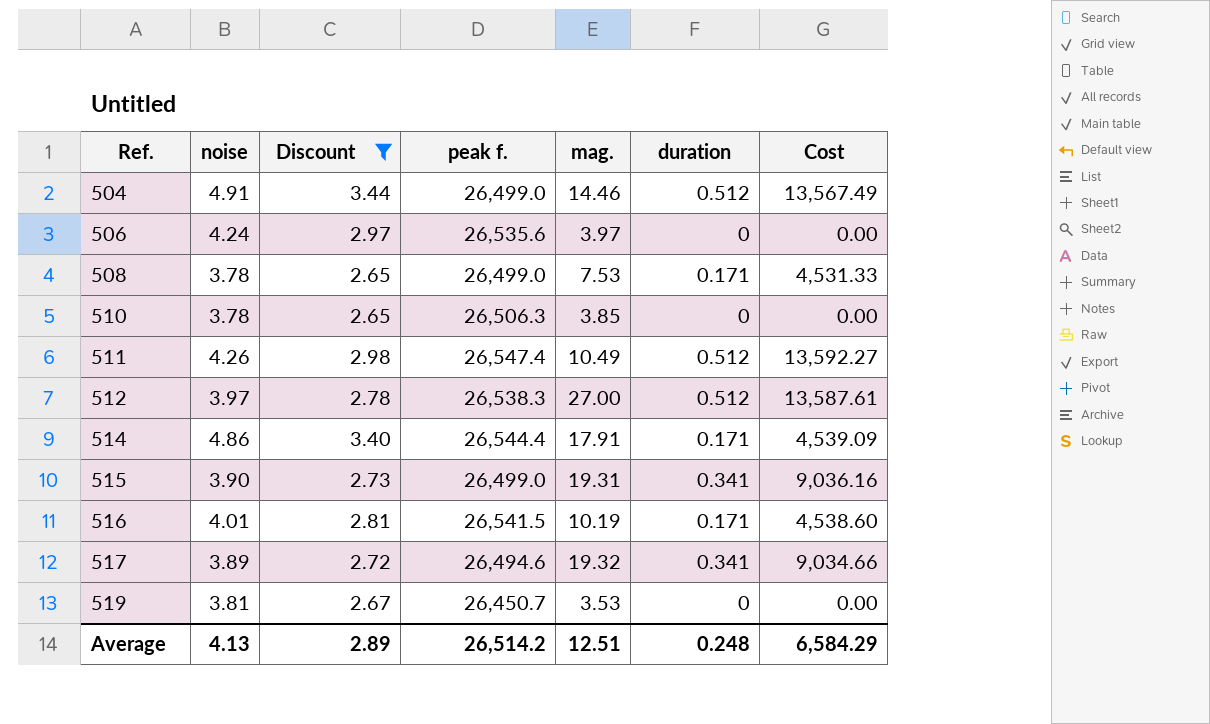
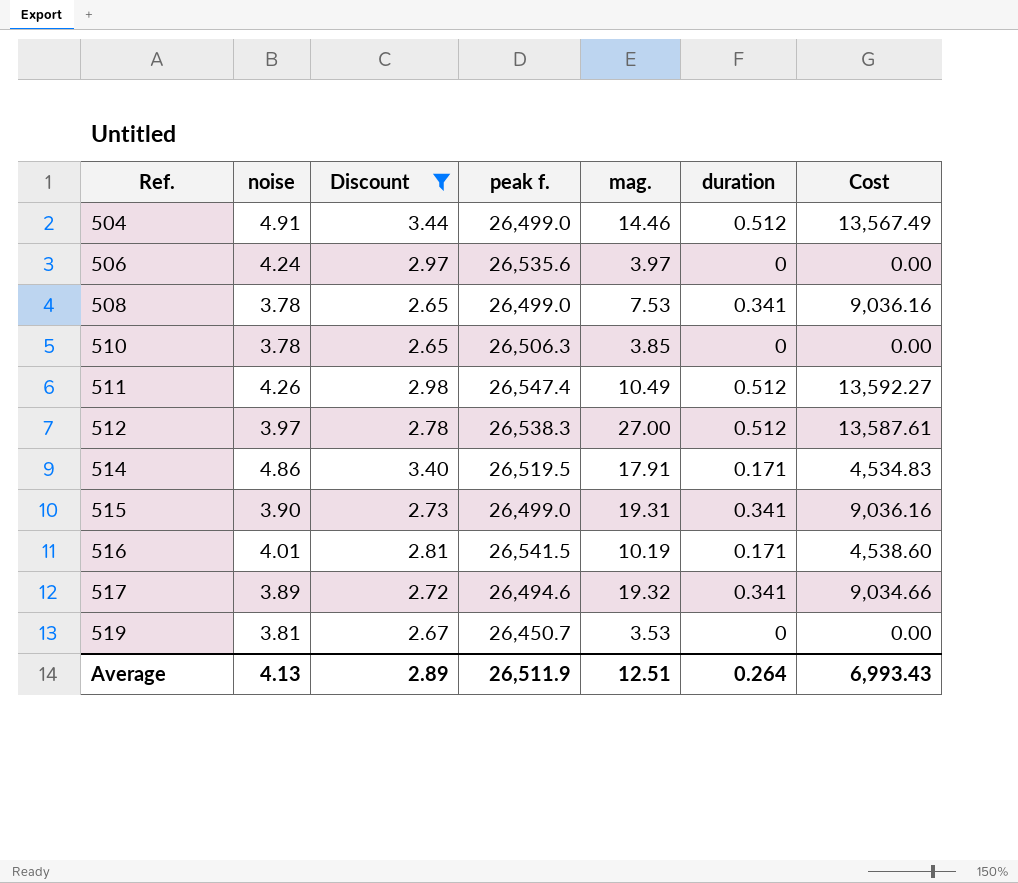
508 | duration: 0.171 -> 0.341
508 | Cost: 4,531.33 -> 9,036.16
514 | peak f.: 26,544.4 -> 26,519.5
514 | Cost: 4,539.09 -> 4,534.83
Average | peak f.: 26,514.2 -> 26,511.9
Average | duration: 0.248 -> 0.264
Average | Cost: 6,584.29 -> 6,993.43

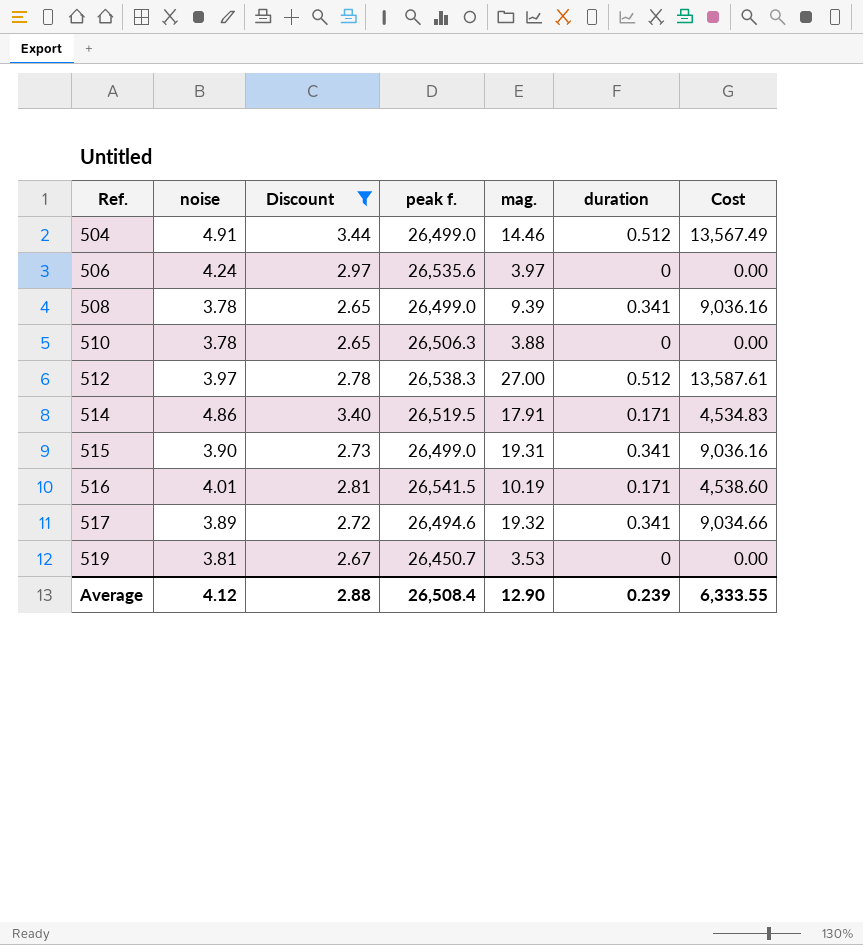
row 511: 4.26 | 2.98 | 26,547.4 | 10.49 | 0.512 | 13,592.27 -> none
508 | mag.: 7.53 -> 9.39
510 | mag.: 3.85 -> 3.88
Average | noise: 4.13 -> 4.12
Average | Discount: 2.89 -> 2.88
Average | peak f.: 26,511.9 -> 26,508.4
Average | mag.: 12.51 -> 12.90
Average | duration: 0.264 -> 0.239
Average | Cost: 6,993.43 -> 6,333.55

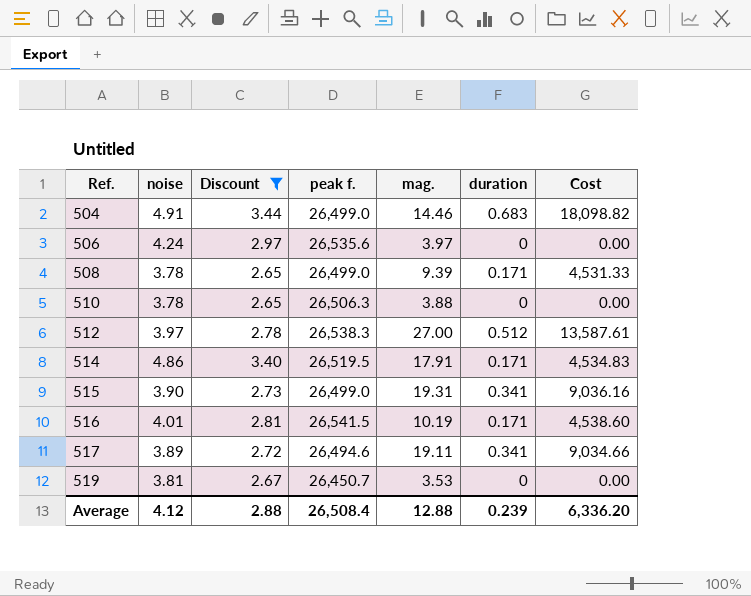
504 | duration: 0.512 -> 0.683
504 | Cost: 13,567.49 -> 18,098.82
508 | duration: 0.341 -> 0.171
508 | Cost: 9,036.16 -> 4,531.33
517 | mag.: 19.32 -> 19.11
Average | mag.: 12.90 -> 12.88
Average | Cost: 6,333.55 -> 6,336.20

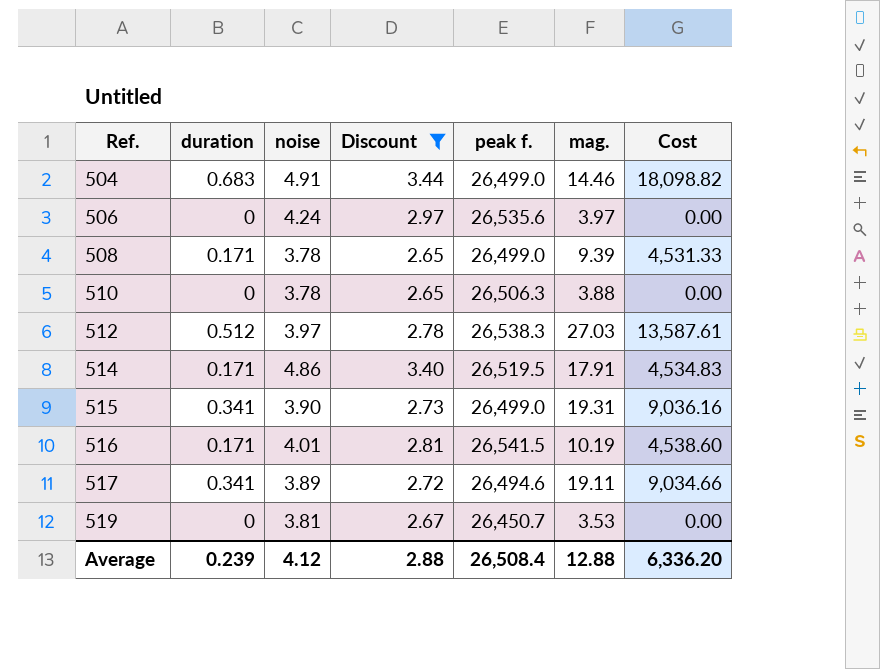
column duration | position: 6 -> 2
512 | mag.: 27.00 -> 27.03

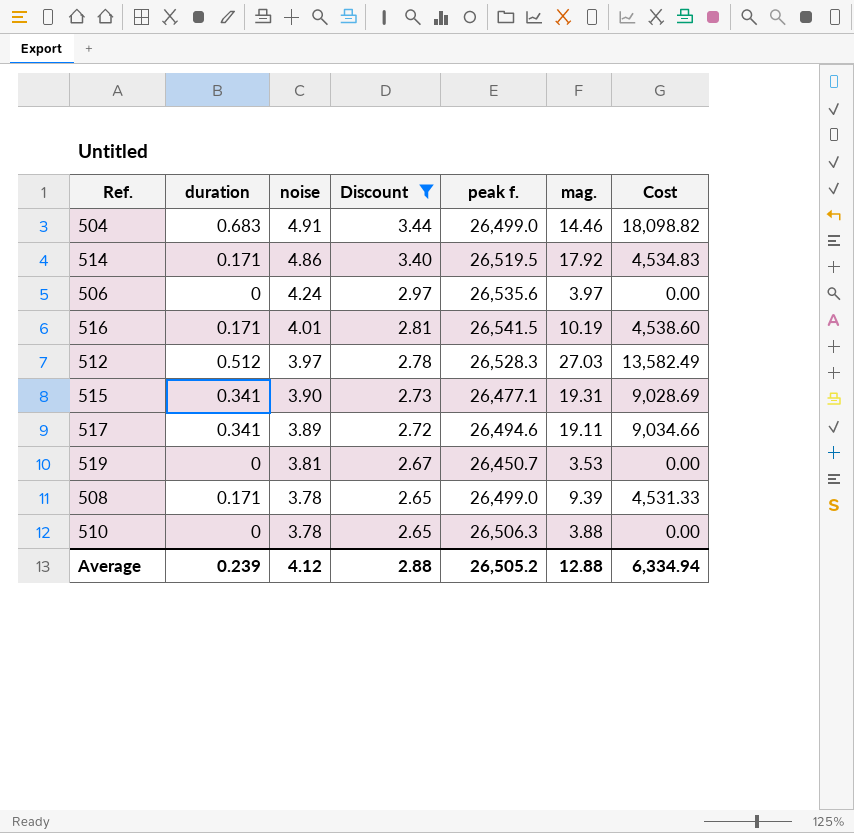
row order: Ref. ascending -> noise descending
514 | mag.: 17.91 -> 17.92
512 | peak f.: 26,538.3 -> 26,528.3
512 | Cost: 13,587.61 -> 13,582.49
515 | peak f.: 26,499.0 -> 26,477.1
515 | Cost: 9,036.16 -> 9,028.69
Average | peak f.: 26,508.4 -> 26,505.2
Average | Cost: 6,336.20 -> 6,334.94

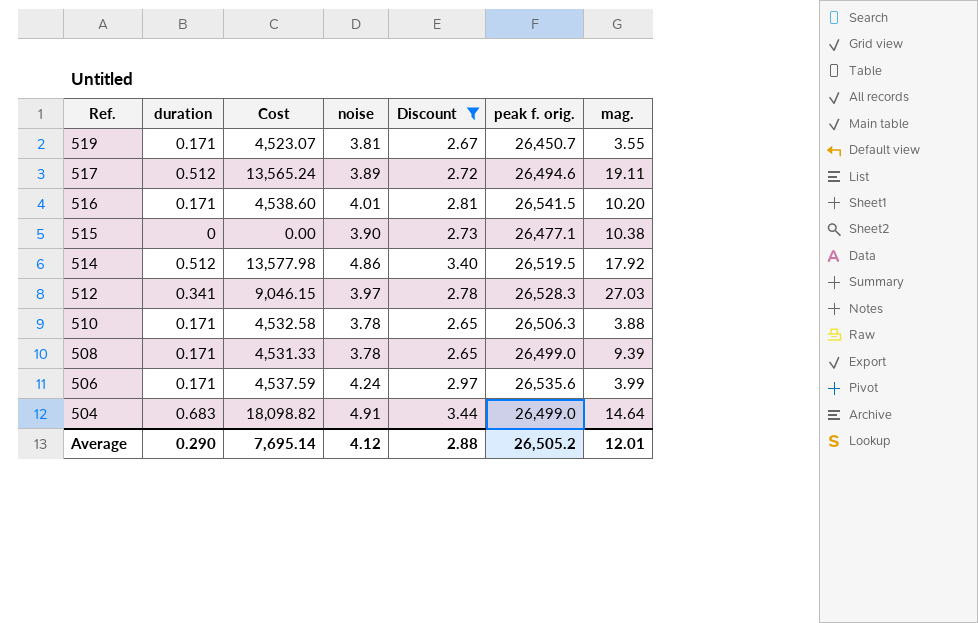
row order: noise descending -> Ref. descending
column Cost | position: 7 -> 3
column name: peak f. -> peak f. orig.
519 | duration: 0 -> 0.171
519 | Cost: 0.00 -> 4,523.07
519 | mag.: 3.53 -> 3.55
517 | duration: 0.341 -> 0.512
517 | Cost: 9,034.66 -> 13,565.24
516 | mag.: 10.19 -> 10.20
515 | duration: 0.341 -> 0
515 | Cost: 9,028.69 -> 0.00
515 | mag.: 19.31 -> 10.38
514 | duration: 0.171 -> 0.512
514 | Cost: 4,534.83 -> 13,577.98
512 | duration: 0.512 -> 0.341
512 | Cost: 13,582.49 -> 9,046.15
510 | duration: 0 -> 0.171
510 | Cost: 0.00 -> 4,532.58
506 | duration: 0 -> 0.171
506 | Cost: 0.00 -> 4,537.59
506 | mag.: 3.97 -> 3.99
504 | mag.: 14.46 -> 14.64
Average | duration: 0.239 -> 0.290
Average | Cost: 6,334.94 -> 7,695.14
Average | mag.: 12.88 -> 12.01

